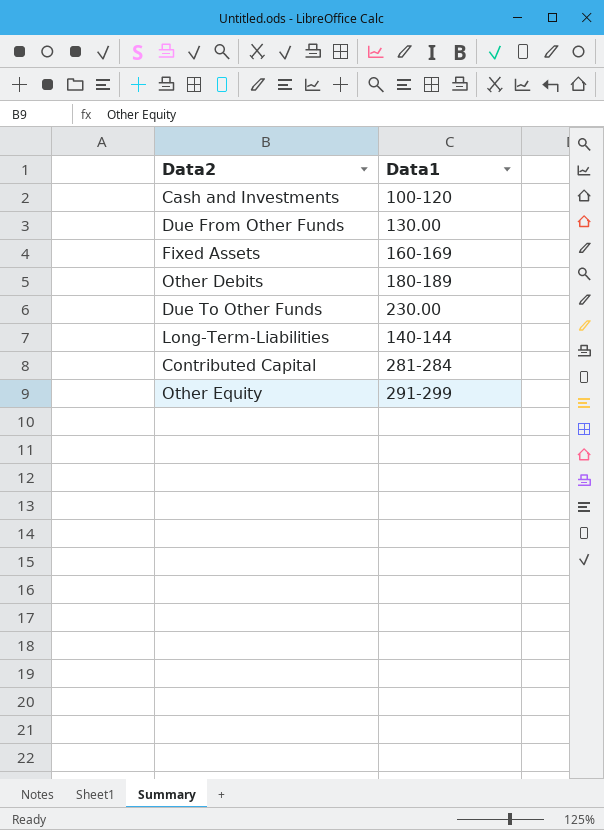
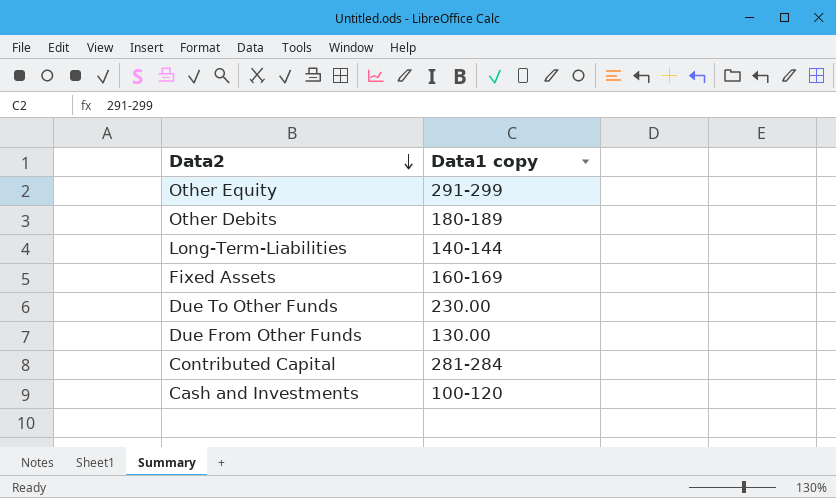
row order: none -> Data2 descending
column name: Data1 -> Data1 copy

